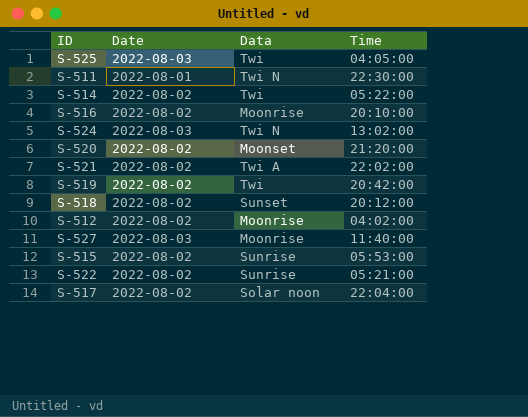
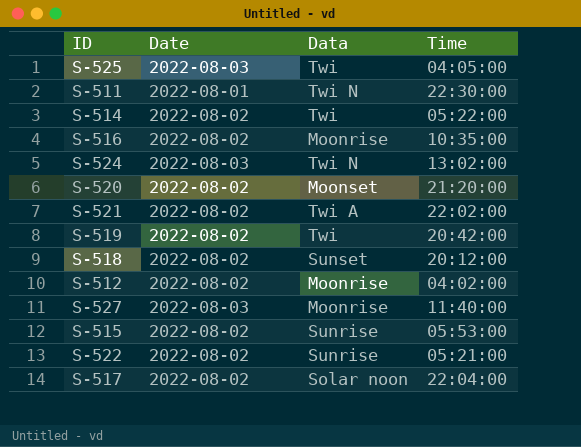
S-516 | Time: 20:10:00 -> 10:35:00

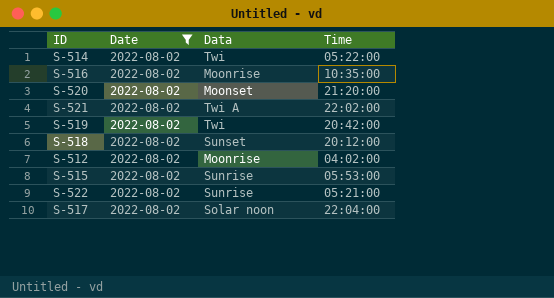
filter: none -> Date = 2022-08-02

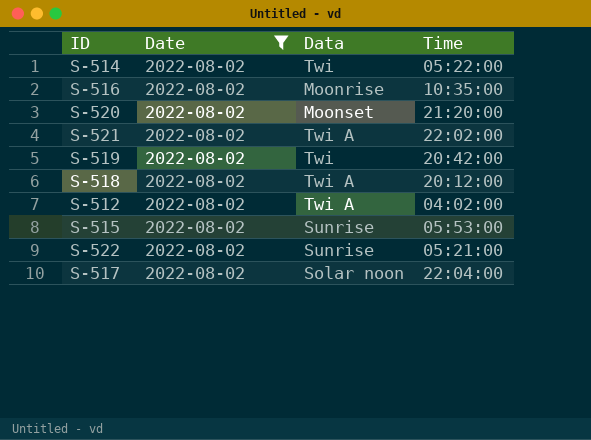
S-518 | Data: Sunset -> Twi A
S-512 | Data: Moonrise -> Twi A

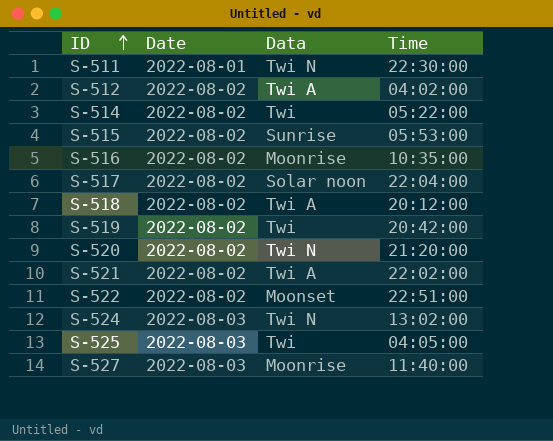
filter: Date = 2022-08-02 -> none
row order: none -> ID ascending
S-520 | Data: Moonset -> Twi N
S-522 | Data: Sunrise -> Moonset
S-522 | Time: 05:21:00 -> 22:51:00

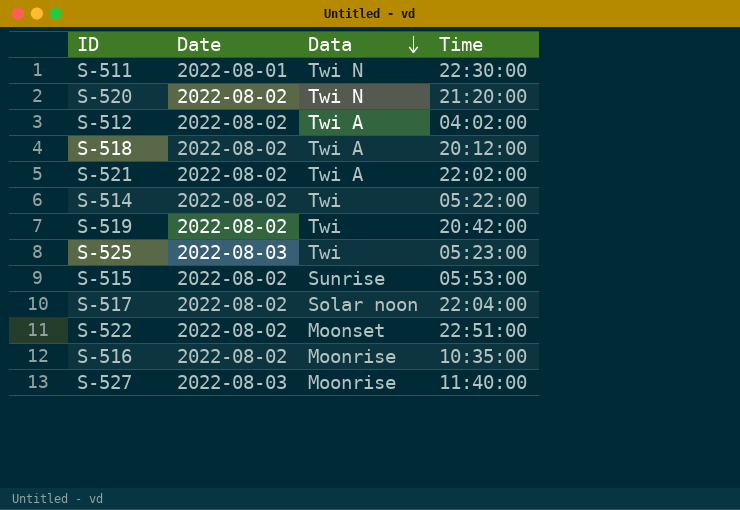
row order: ID ascending -> Data descending
row S-524: 2022-08-03 | Twi N | 13:02:00 -> none
S-525 | Time: 04:05:00 -> 05:23:00

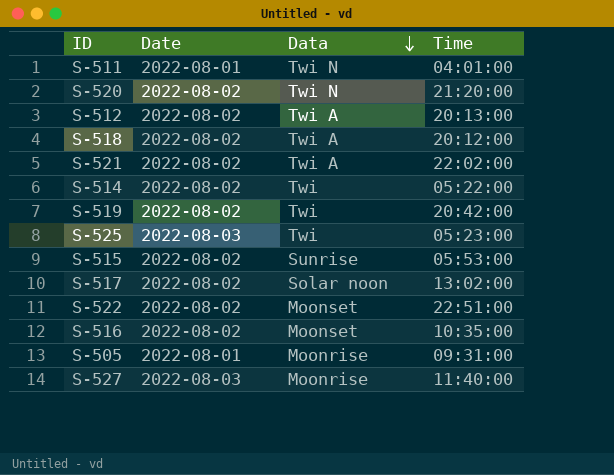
S-511 | Time: 22:30:00 -> 04:01:00
S-512 | Time: 04:02:00 -> 20:13:00
S-517 | Time: 22:04:00 -> 13:02:00
S-516 | Data: Moonrise -> Moonset
row S-505: none -> 2022-08-01 | Moonrise | 09:31:00

